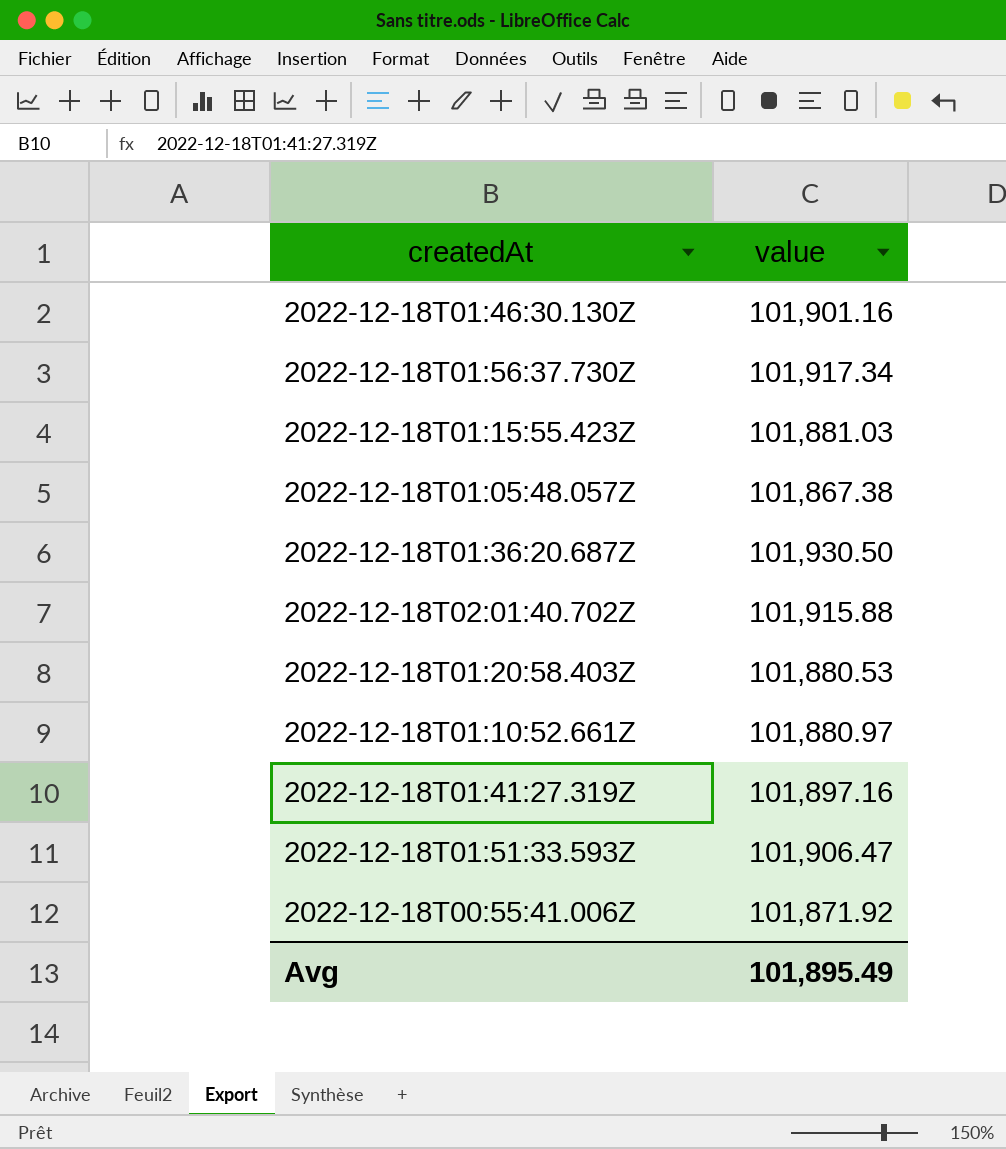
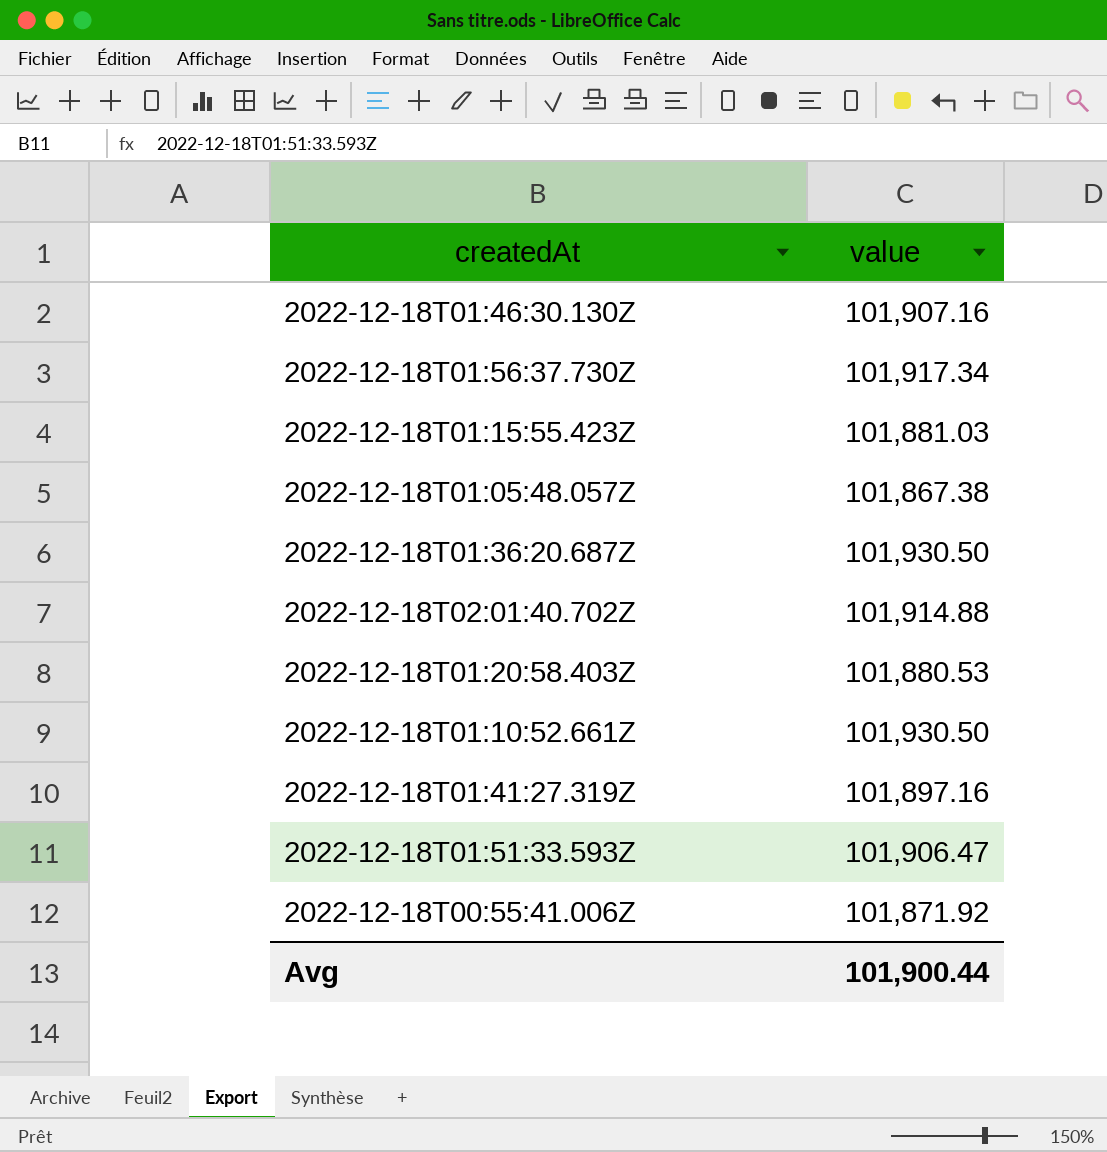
2022-12-18T01:46:30.130Z | value: 101,901.16 -> 101,907.16
2022-12-18T02:01:40.702Z | value: 101,915.88 -> 101,914.88
2022-12-18T01:10:52.661Z | value: 101,880.97 -> 101,930.50
Avg | value: 101,895.49 -> 101,900.44

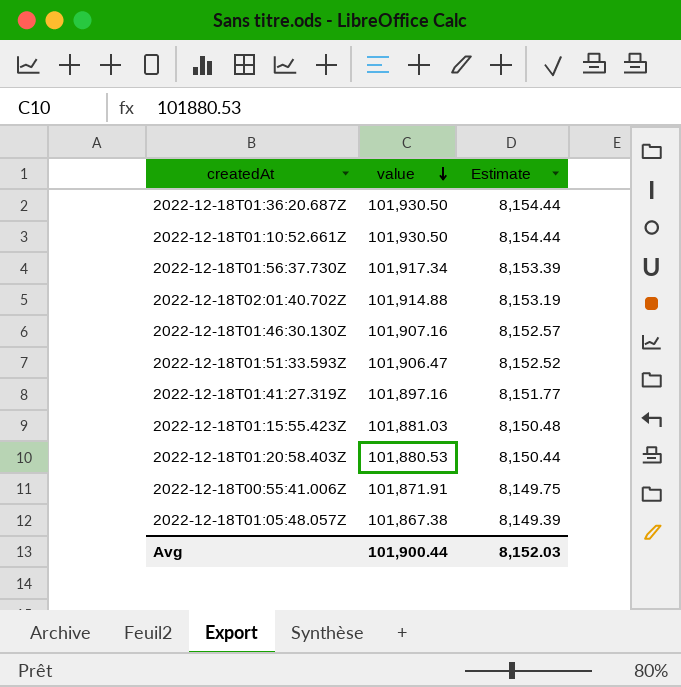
row order: none -> value descending
column Estimate | formula: none -> [value] * 0.08
2022-12-18T00:55:41.006Z | value: 101,871.92 -> 101,871.91

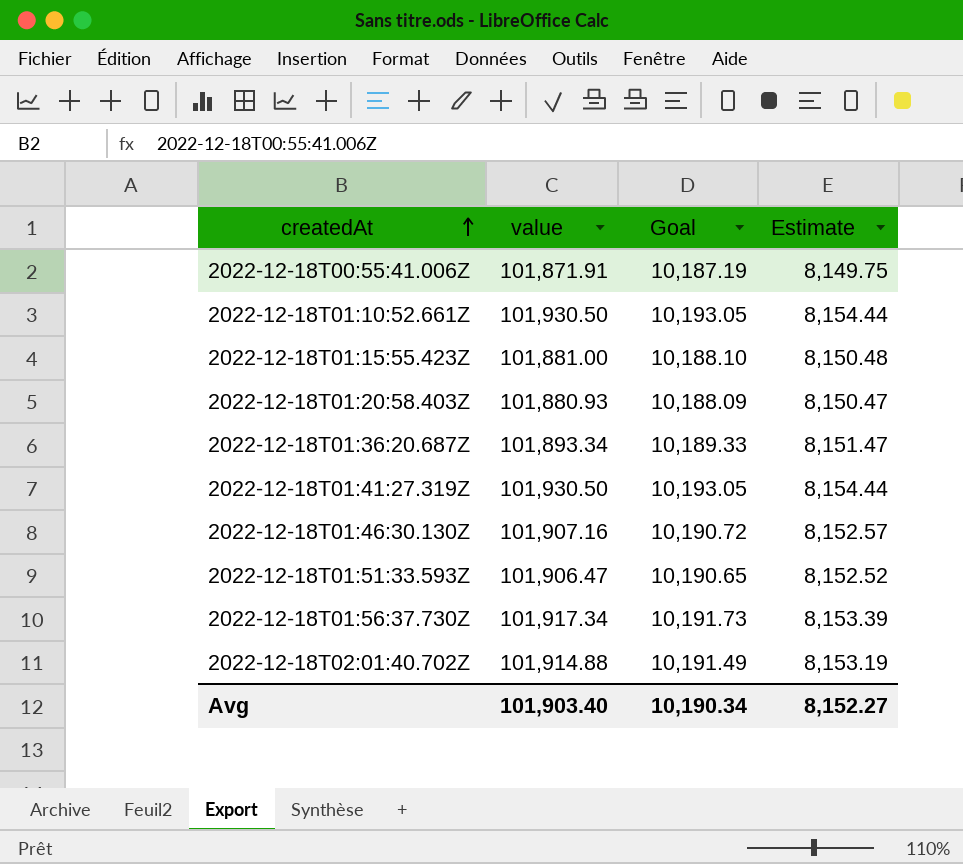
row order: value descending -> createdAt ascending
column Goal | formula: none -> [value] * 0.1
row 2022-12-18T01:05:48.057Z: 101,867.38 | 8,149.39 -> none
2022-12-18T01:15:55.423Z | value: 101,881.03 -> 101,881.00
2022-12-18T01:20:58.403Z | value: 101,880.53 -> 101,880.93
2022-12-18T01:20:58.403Z | Estimate: 8,150.44 -> 8,150.47
2022-12-18T01:36:20.687Z | value: 101,930.50 -> 101,893.34
2022-12-18T01:36:20.687Z | Estimate: 8,154.44 -> 8,151.47
2022-12-18T01:41:27.319Z | value: 101,897.16 -> 101,930.50
2022-12-18T01:41:27.319Z | Estimate: 8,151.77 -> 8,154.44
Avg | value: 101,900.44 -> 101,903.40
Avg | Estimate: 8,152.03 -> 8,152.27

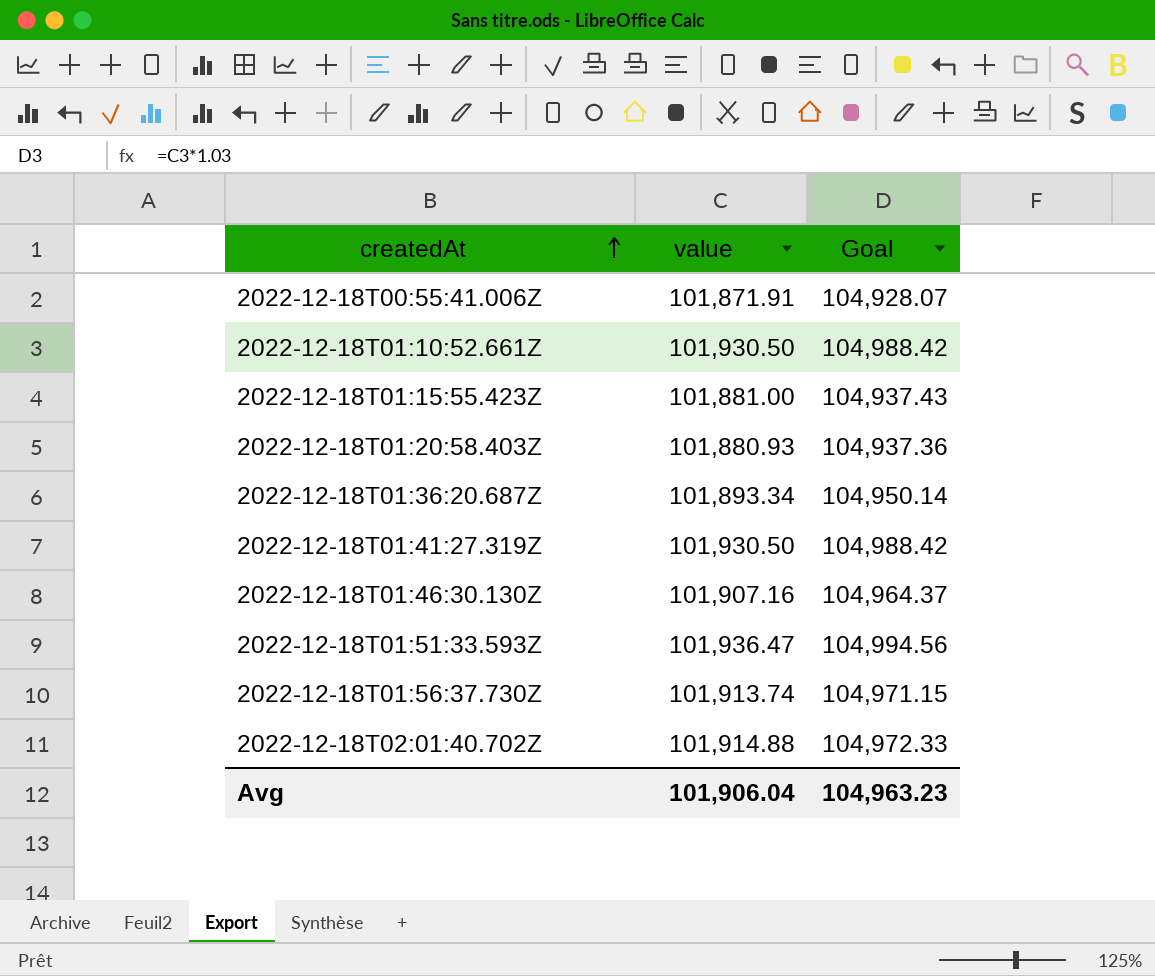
column Estimate | formula: [value] * 0.08 -> none
column Goal | formula: [value] * 0.1 -> [value] * 1.03
2022-12-18T01:51:33.593Z | value: 101,906.47 -> 101,936.47
2022-12-18T01:56:37.730Z | value: 101,917.34 -> 101,913.74
Avg | value: 101,903.40 -> 101,906.04
Avg | Goal: 10,190.34 -> 104,963.23

